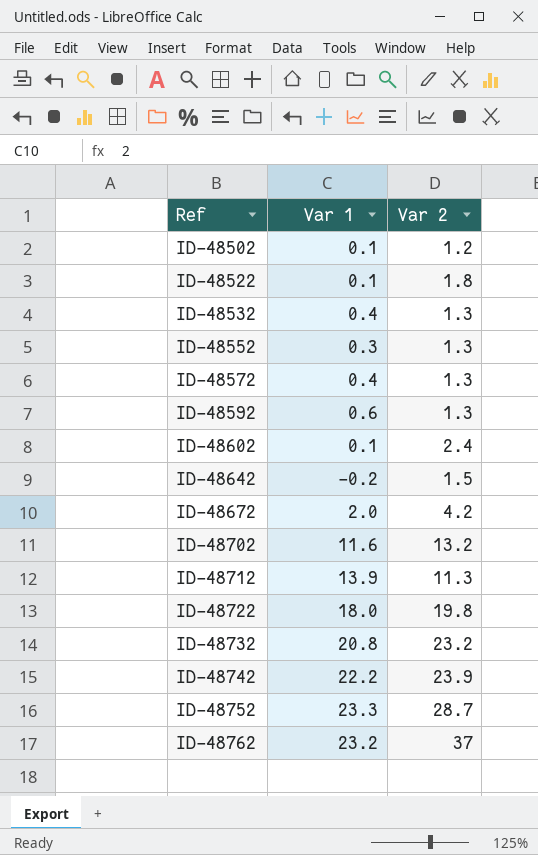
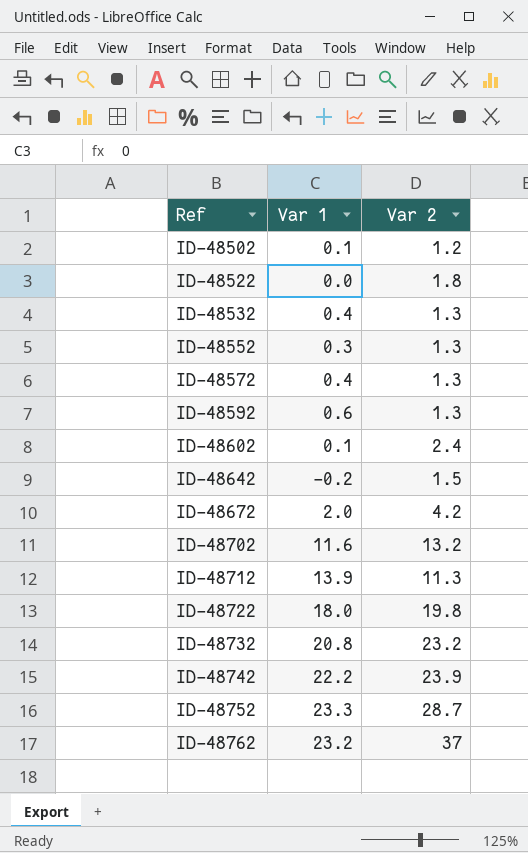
ID-48522 | Var 1: 0.1 -> 0.0

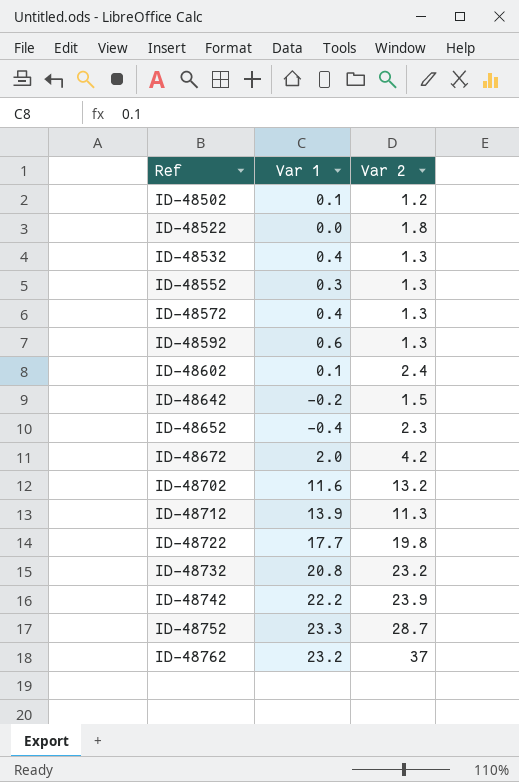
row ID-48652: none -> -0.4 | 2.3
ID-48722 | Var 1: 18.0 -> 17.7

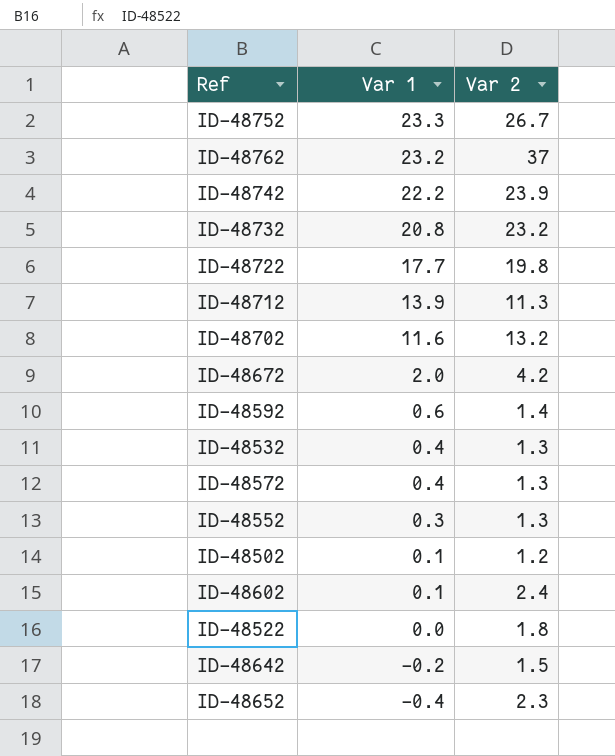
row order: Ref ascending -> Var 1 descending
ID-48752 | Var 2: 28.7 -> 26.7
ID-48592 | Var 2: 1.3 -> 1.4

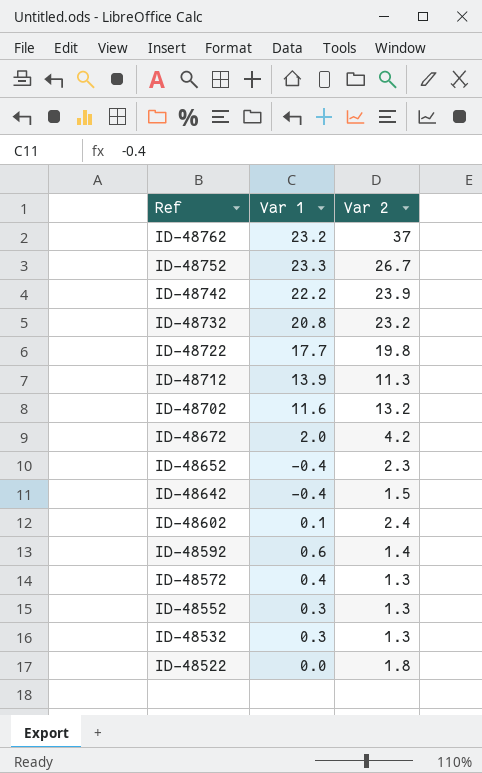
row order: Var 1 descending -> Ref descending
row ID-48502: 0.1 | 1.2 -> none
ID-48642 | Var 1: -0.2 -> -0.4
ID-48532 | Var 1: 0.4 -> 0.3

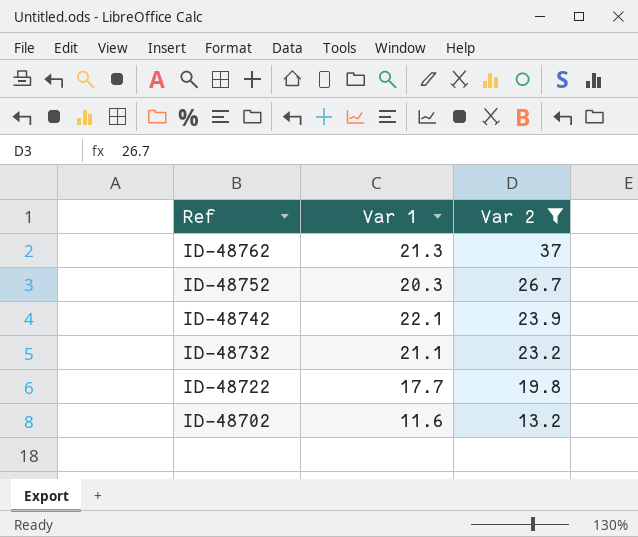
filter: none -> Var 2 >= 13.2
ID-48762 | Var 1: 23.2 -> 21.3
ID-48752 | Var 1: 23.3 -> 20.3
ID-48742 | Var 1: 22.2 -> 22.1
ID-48732 | Var 1: 20.8 -> 21.1

